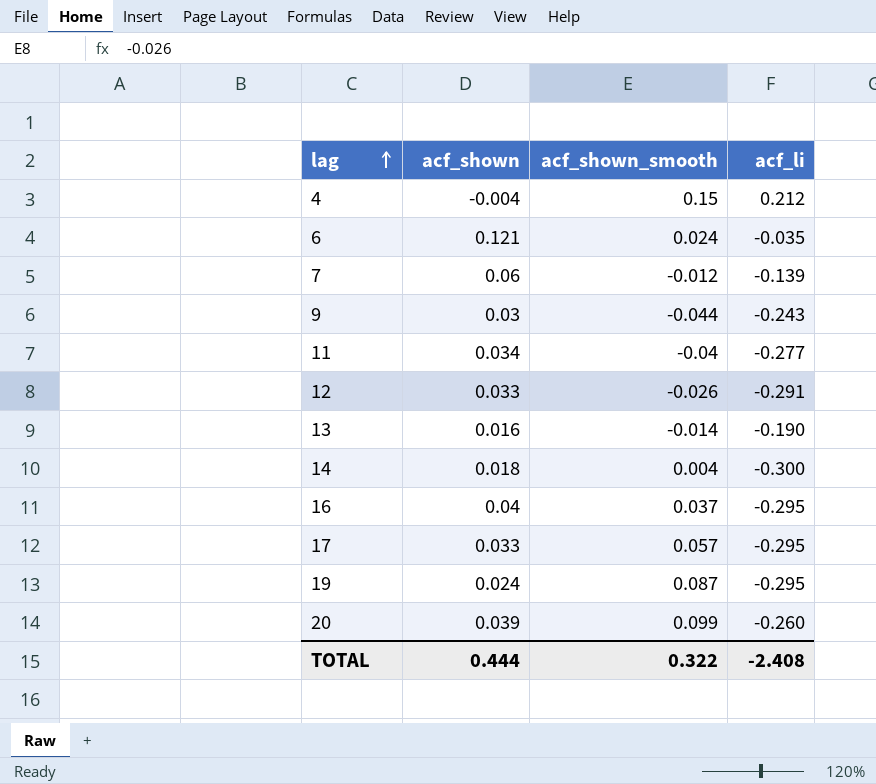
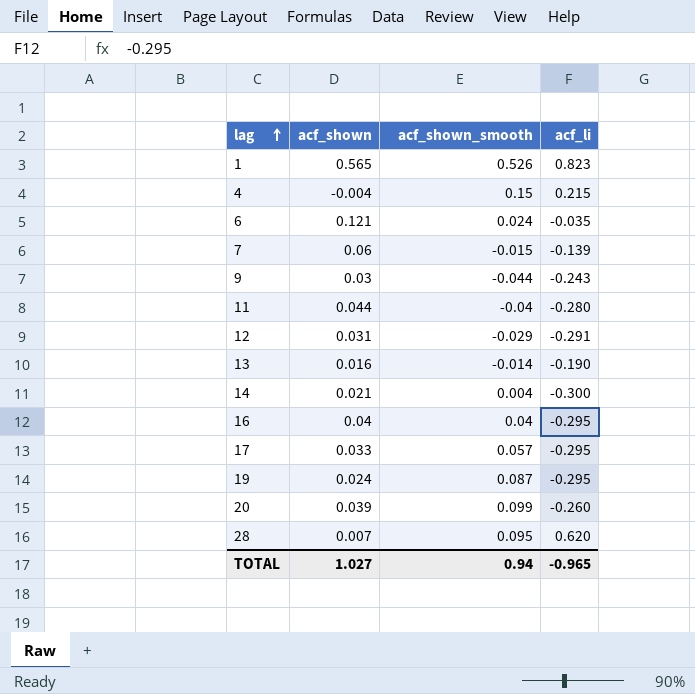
row 1: none -> 0.565 | 0.526 | 0.823
4 | acf_li: 0.212 -> 0.215
7 | acf_shown_smooth: -0.012 -> -0.015
11 | acf_shown: 0.034 -> 0.044
11 | acf_li: -0.277 -> -0.280
12 | acf_shown: 0.033 -> 0.031
12 | acf_shown_smooth: -0.026 -> -0.029
14 | acf_shown: 0.018 -> 0.021
16 | acf_shown_smooth: 0.037 -> 0.04
row 28: none -> 0.007 | 0.095 | 0.620
TOTAL | acf_shown: 0.444 -> 1.027
TOTAL | acf_shown_smooth: 0.322 -> 0.94
TOTAL | acf_li: -2.408 -> -0.965

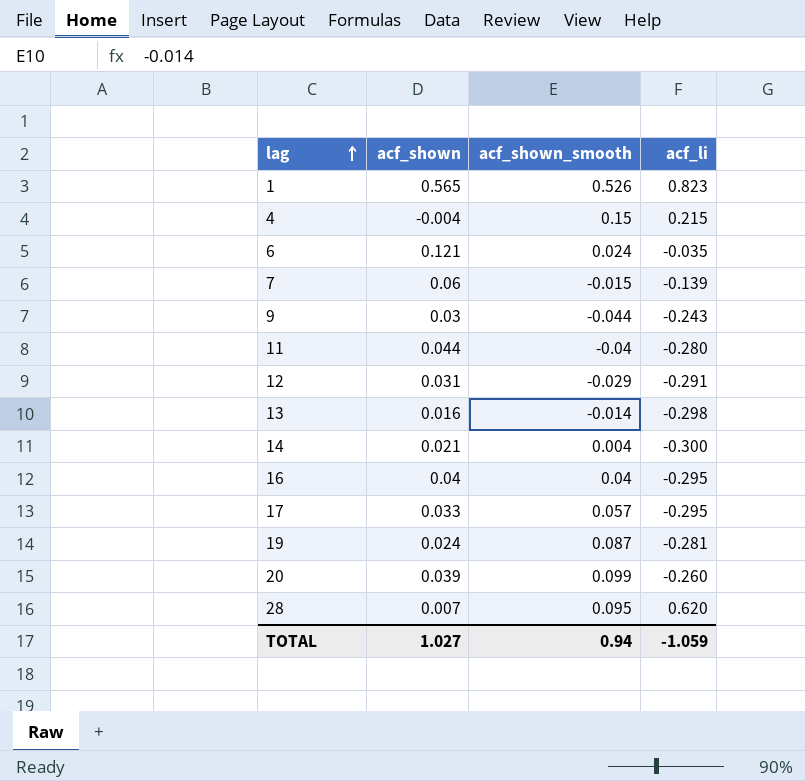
13 | acf_li: -0.190 -> -0.298
19 | acf_li: -0.295 -> -0.281
TOTAL | acf_li: -0.965 -> -1.059

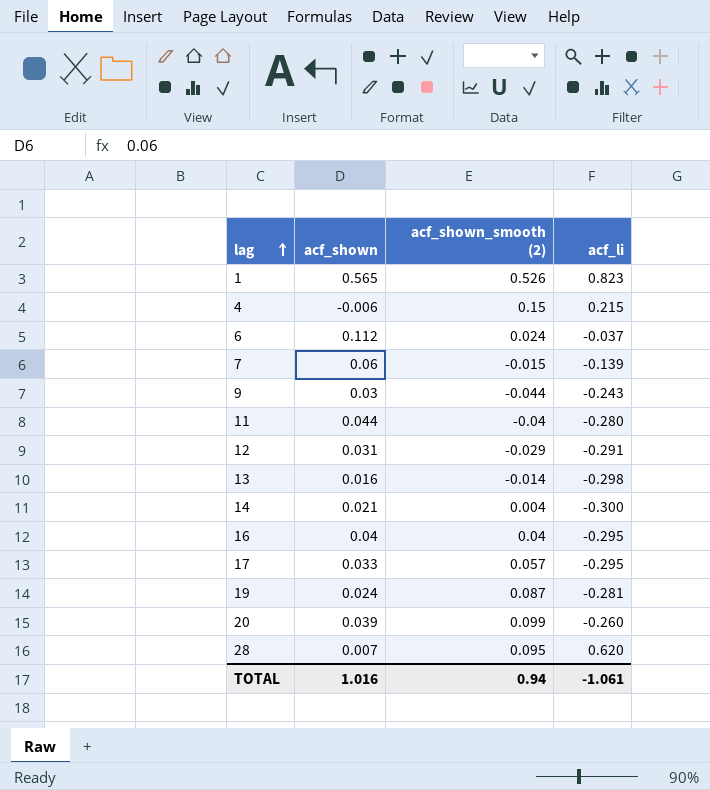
column name: acf_shown_smooth -> acf_shown_smooth (2)
4 | acf_shown: -0.004 -> -0.006
6 | acf_shown: 0.121 -> 0.112
6 | acf_li: -0.035 -> -0.037
TOTAL | acf_shown: 1.027 -> 1.016
TOTAL | acf_li: -1.059 -> -1.061

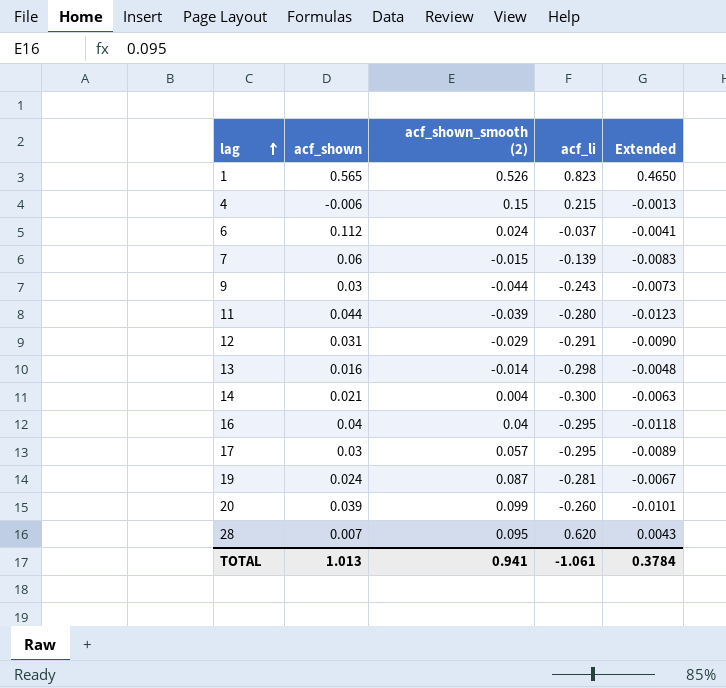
column Extended | formula: none -> [acf_shown] * [acf_li]
11 | acf_shown_smooth (2): -0.04 -> -0.039
17 | acf_shown: 0.033 -> 0.03
TOTAL | acf_shown: 1.016 -> 1.013
TOTAL | acf_shown_smooth (2): 0.94 -> 0.941

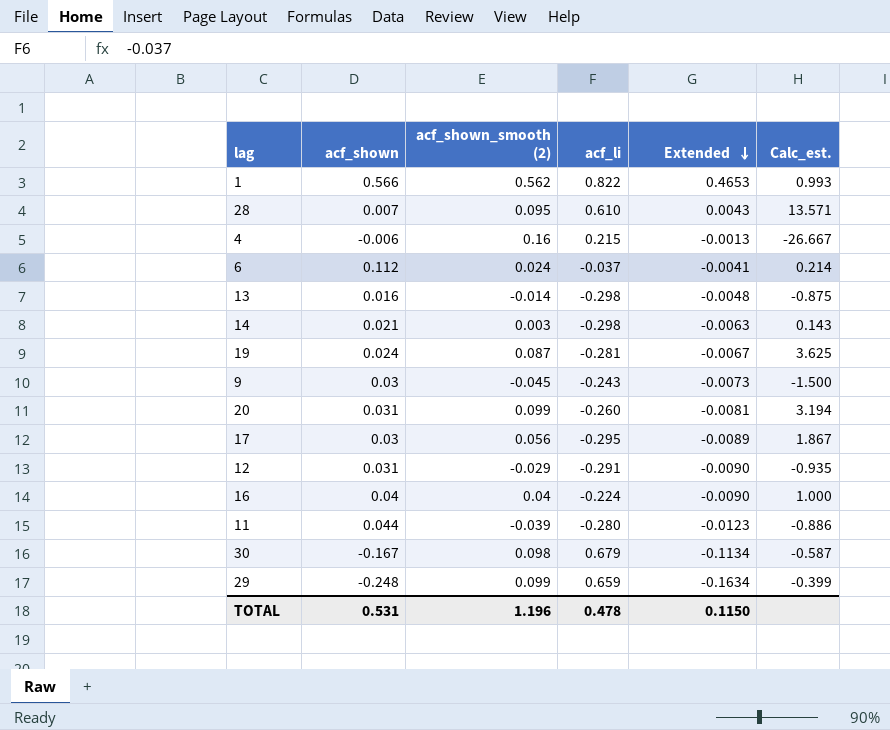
row order: lag ascending -> Extended descending
column Calc_est. | formula: none -> [acf_shown_smooth (2)] / [acf_shown]
row 7: 0.06 | -0.015 | -0.139 | -0.0083 -> none
1 | acf_shown: 0.565 -> 0.566
1 | acf_shown_smooth (2): 0.526 -> 0.562
1 | acf_li: 0.823 -> 0.822
1 | Extended: 0.4650 -> 0.4653
28 | acf_li: 0.620 -> 0.610
4 | acf_shown_smooth (2): 0.15 -> 0.16
14 | acf_shown_smooth (2): 0.004 -> 0.003
14 | acf_li: -0.300 -> -0.298
9 | acf_shown_smooth (2): -0.044 -> -0.045
20 | acf_shown: 0.039 -> 0.031
20 | Extended: -0.0101 -> -0.0081
17 | acf_shown_smooth (2): 0.057 -> 0.056
16 | acf_li: -0.295 -> -0.224
16 | Extended: -0.0118 -> -0.0090
row 30: none -> -0.167 | 0.098 | 0.679 | -0.1134 | -0.587
row 29: none -> -0.248 | 0.099 | 0.659 | -0.1634 | -0.399
TOTAL | acf_shown: 1.013 -> 0.531
TOTAL | acf_shown_smooth (2): 0.941 -> 1.196
TOTAL | acf_li: -1.061 -> 0.478
TOTAL | Extended: 0.3784 -> 0.1150

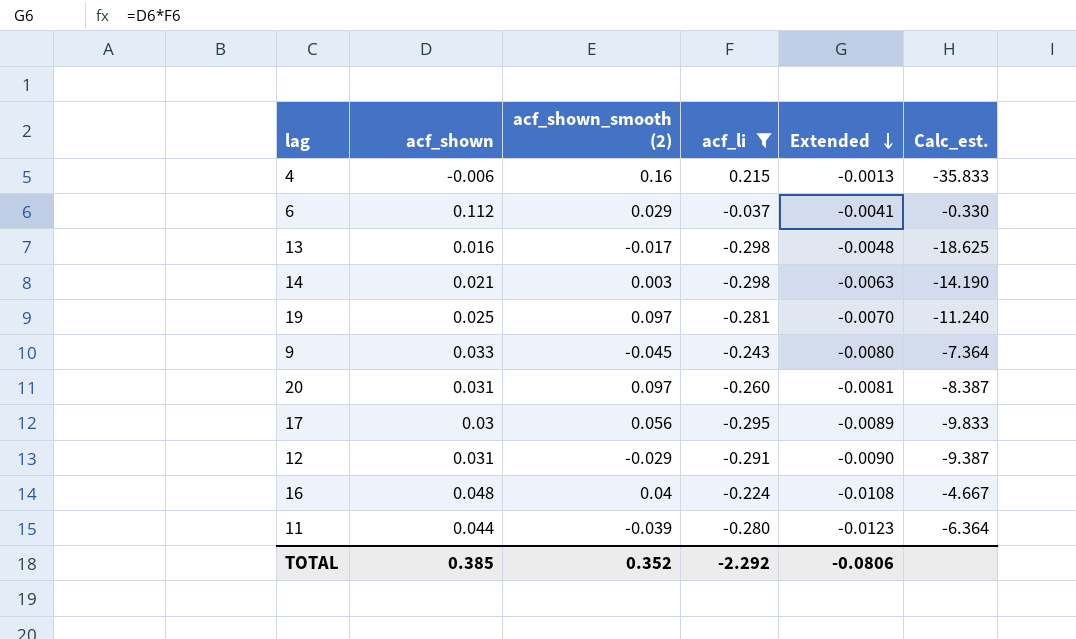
filter: none -> acf_li <= 0.215
column Calc_est. | formula: [acf_shown_smooth (2)] / [acf_shown] -> [acf_li] / [acf_shown]
6 | acf_shown_smooth (2): 0.024 -> 0.029
13 | acf_shown_smooth (2): -0.014 -> -0.017
19 | acf_shown: 0.024 -> 0.025
19 | acf_shown_smooth (2): 0.087 -> 0.097
19 | Extended: -0.0067 -> -0.0070
9 | acf_shown: 0.03 -> 0.033
9 | Extended: -0.0073 -> -0.0080
20 | acf_shown_smooth (2): 0.099 -> 0.097
16 | acf_shown: 0.04 -> 0.048
16 | Extended: -0.0090 -> -0.0108
TOTAL | acf_shown: 0.531 -> 0.385
TOTAL | acf_shown_smooth (2): 1.196 -> 0.352
TOTAL | acf_li: 0.478 -> -2.292
TOTAL | Extended: 0.1150 -> -0.0806

